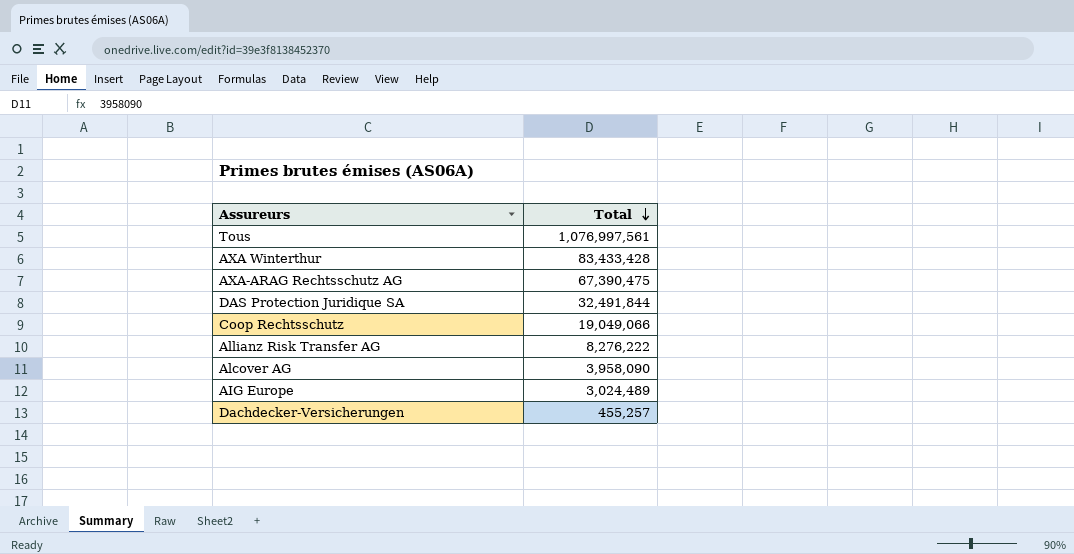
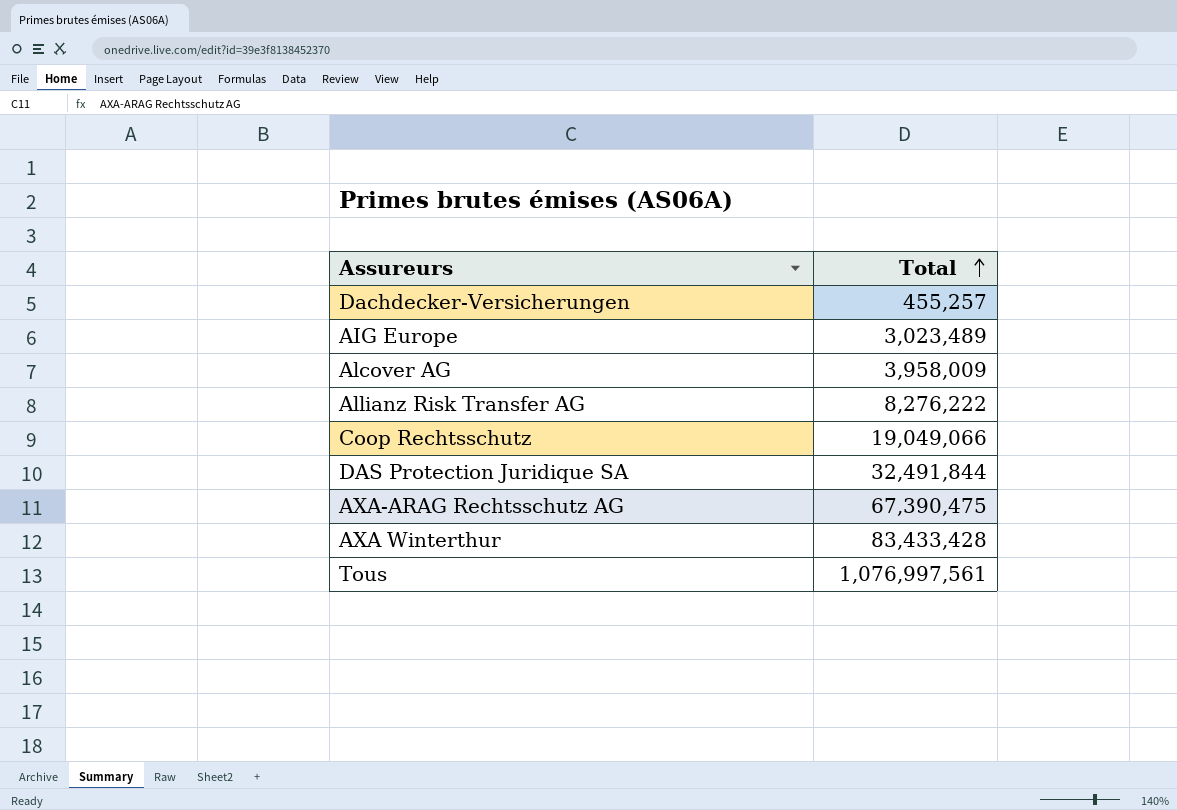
row order: Total descending -> Total ascending
AIG Europe | Total: 3,024,489 -> 3,023,489
Alcover AG | Total: 3,958,090 -> 3,958,009

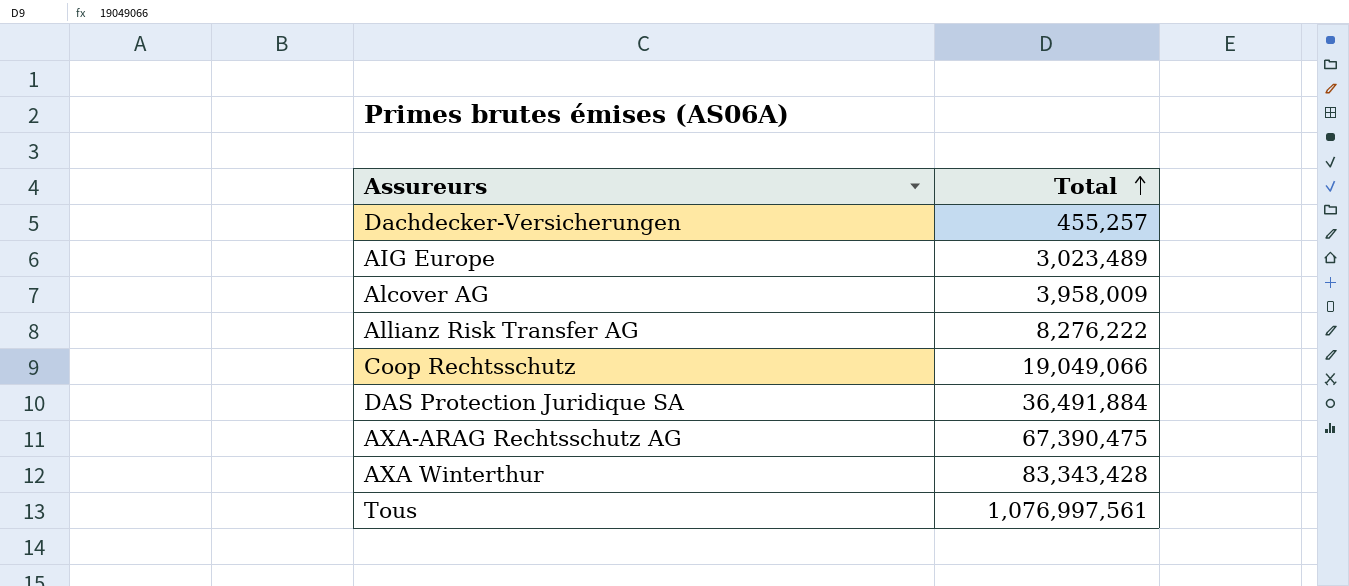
DAS Protection Juridique SA | Total: 32,491,844 -> 36,491,884
AXA Winterthur | Total: 83,433,428 -> 83,343,428

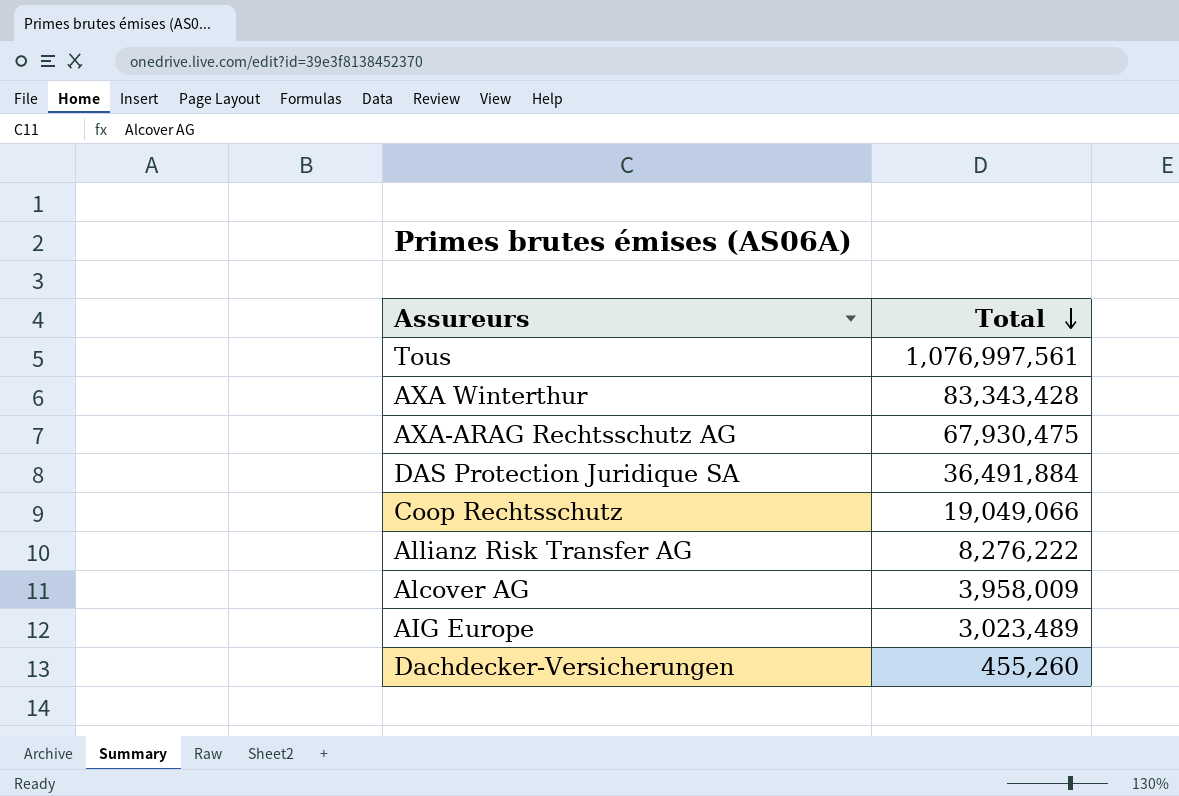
row order: Total ascending -> Total descending
AXA-ARAG Rechtsschutz AG | Total: 67,390,475 -> 67,930,475
Dachdecker-Versicherungen | Total: 455,257 -> 455,260

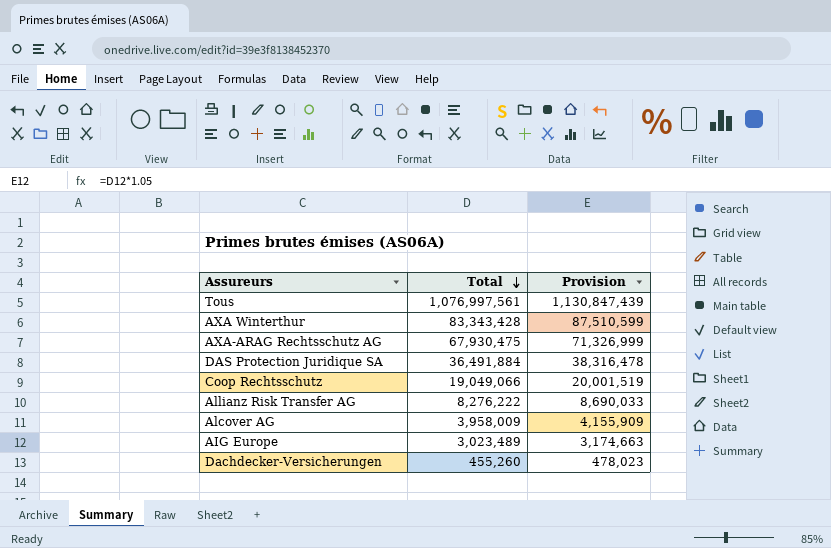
column Provision | formula: none -> [Total] * 1.05

